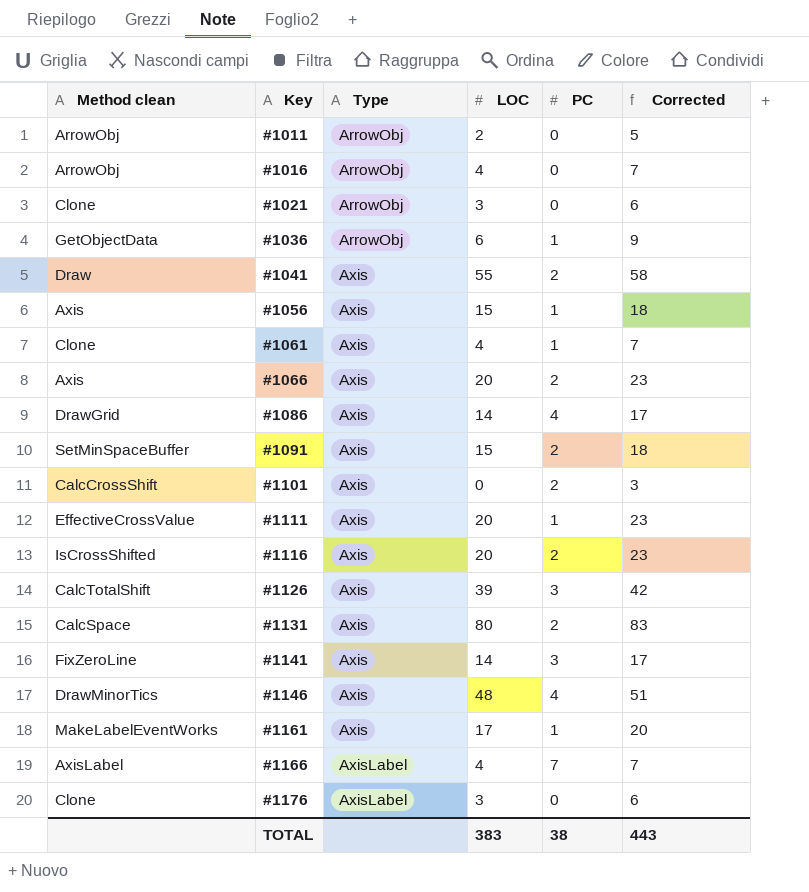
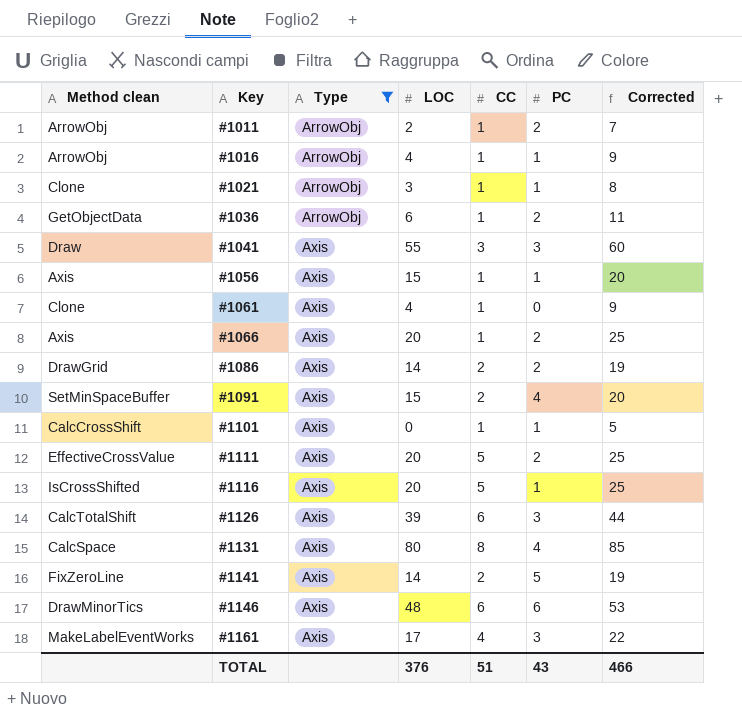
filter: none -> Type != AxisLabel
column CC | position: none -> 5
column Corrected | formula: [LOC] + 3 -> [LOC] + 5
#1011 | PC: 0 -> 2
#1016 | PC: 0 -> 1
#1021 | PC: 0 -> 1
#1036 | PC: 1 -> 2
#1041 | PC: 2 -> 3
#1061 | PC: 1 -> 0
#1086 | PC: 4 -> 2
#1091 | PC: 2 -> 4
#1101 | PC: 2 -> 1
#1111 | PC: 1 -> 2
#1116 | PC: 2 -> 1
#1131 | PC: 2 -> 4
#1141 | PC: 3 -> 5
#1146 | PC: 4 -> 6
#1161 | PC: 1 -> 3
TOTAL | LOC: 383 -> 376
TOTAL | PC: 38 -> 43
TOTAL | Corrected: 443 -> 466

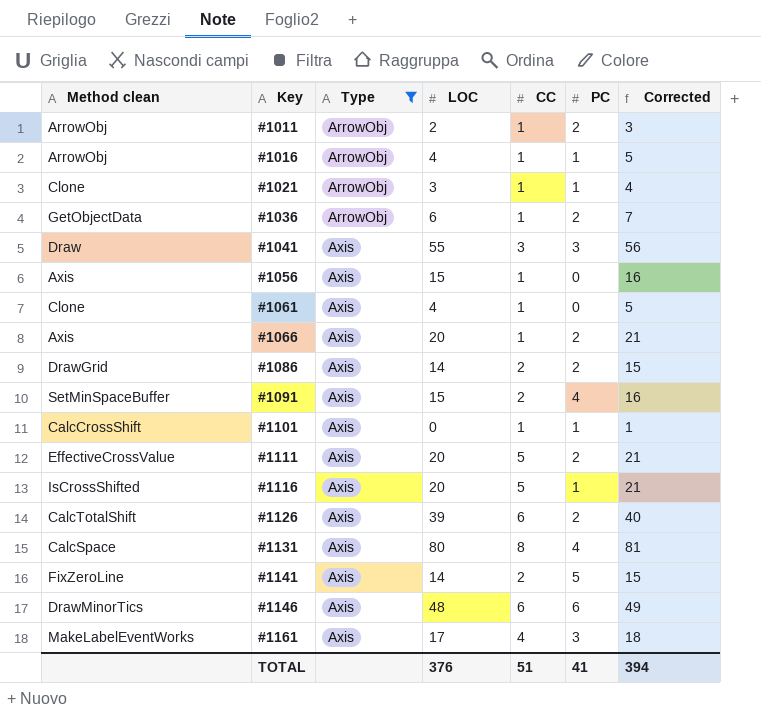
column Corrected | formula: [LOC] + 5 -> [LOC] + 1
#1056 | PC: 1 -> 0
#1126 | PC: 3 -> 2
TOTAL | PC: 43 -> 41
TOTAL | Corrected: 466 -> 394

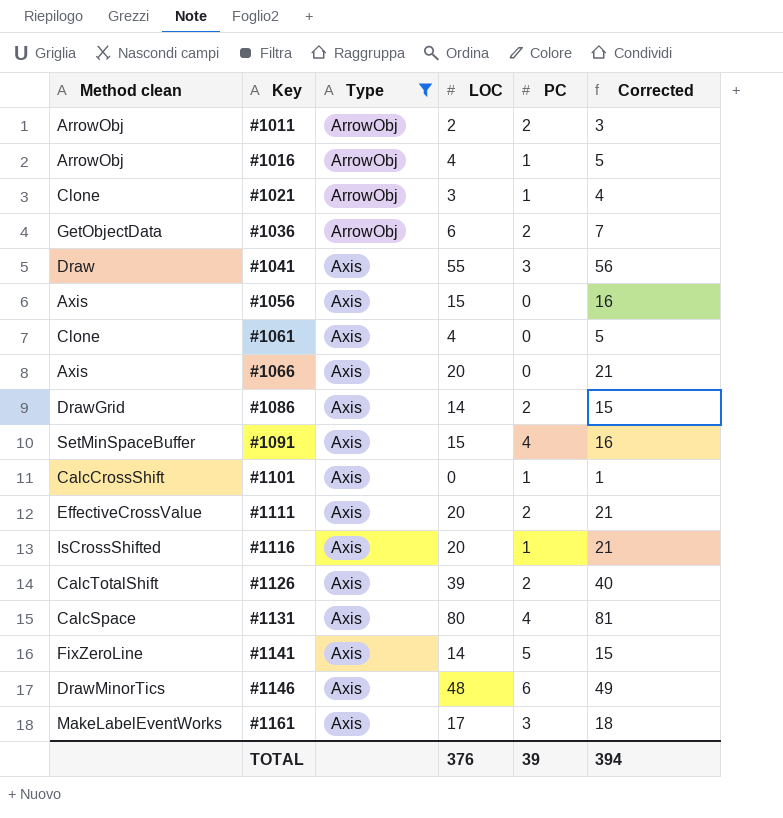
column CC | position: 5 -> none
#1066 | PC: 2 -> 0
TOTAL | PC: 41 -> 39

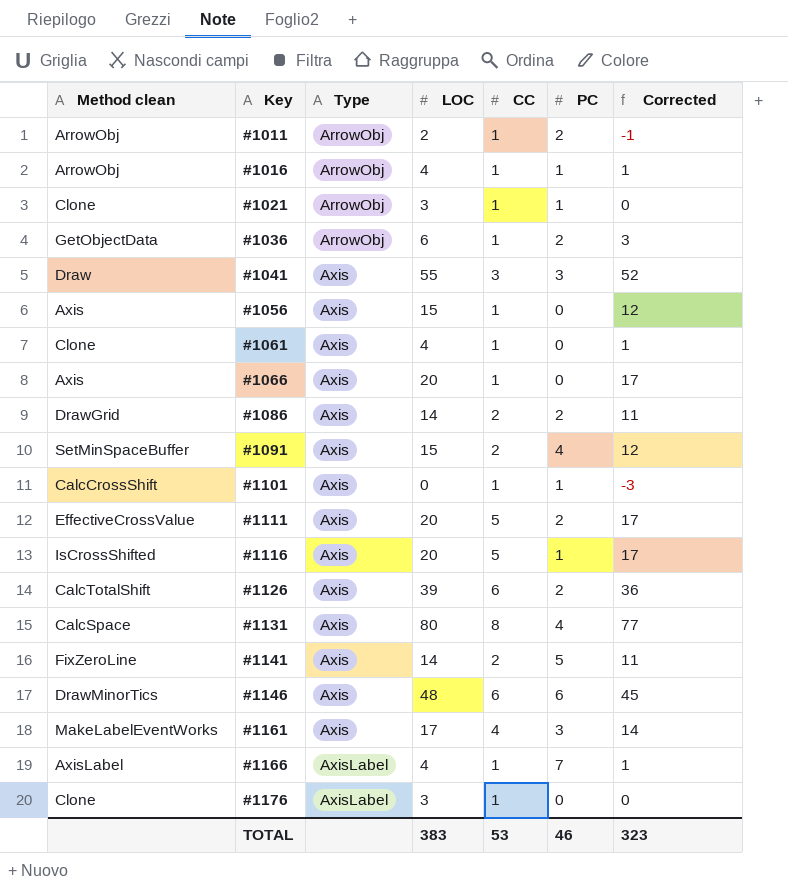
filter: Type != AxisLabel -> none
column CC | position: none -> 5
column Corrected | formula: [LOC] + 1 -> [LOC] - 3
TOTAL | LOC: 376 -> 383
TOTAL | PC: 39 -> 46
TOTAL | Corrected: 394 -> 323

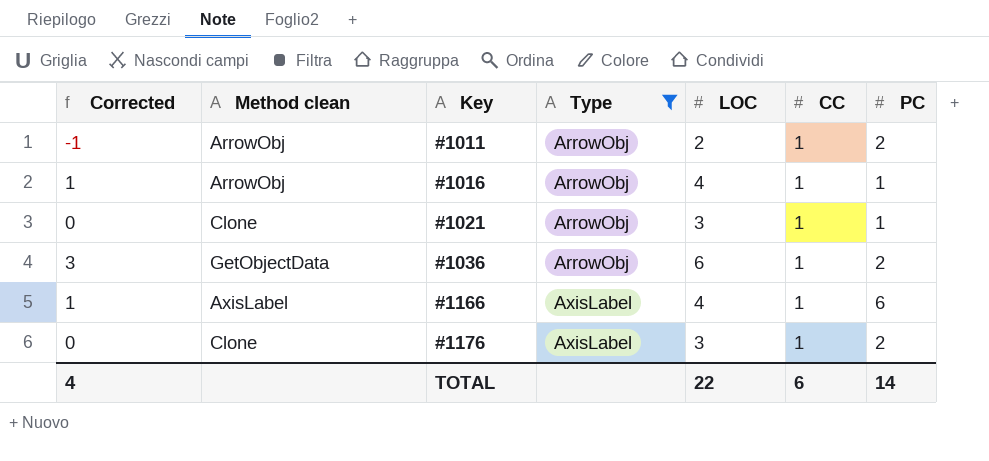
filter: none -> Type != Axis
column Corrected | position: 7 -> 1
#1166 | PC: 7 -> 6
#1176 | PC: 0 -> 2
TOTAL | Corrected: 323 -> 4
TOTAL | LOC: 383 -> 22
TOTAL | CC: 53 -> 6
TOTAL | PC: 46 -> 14

